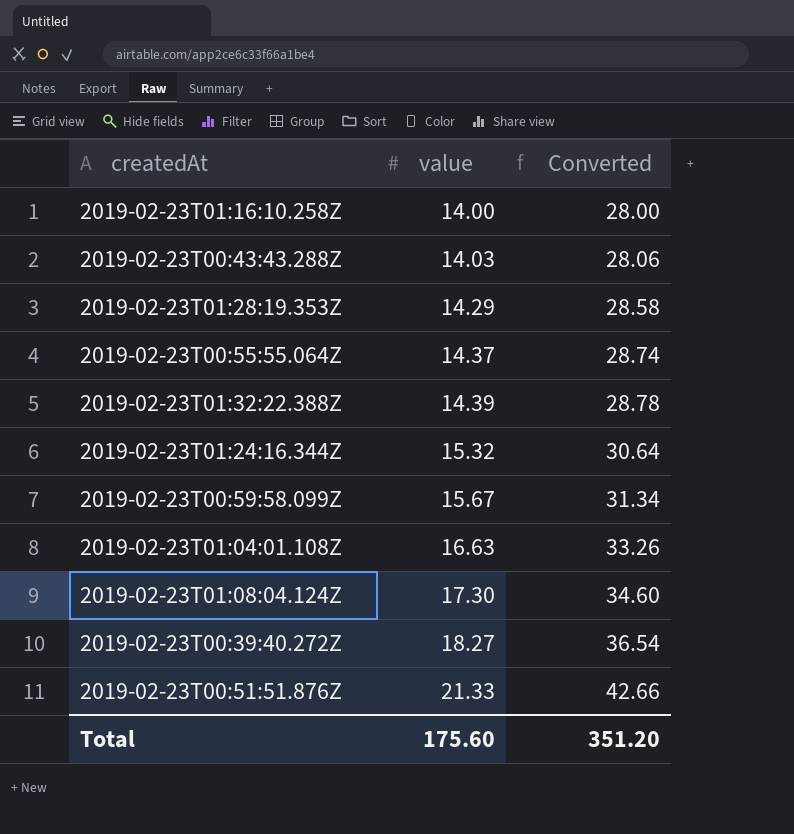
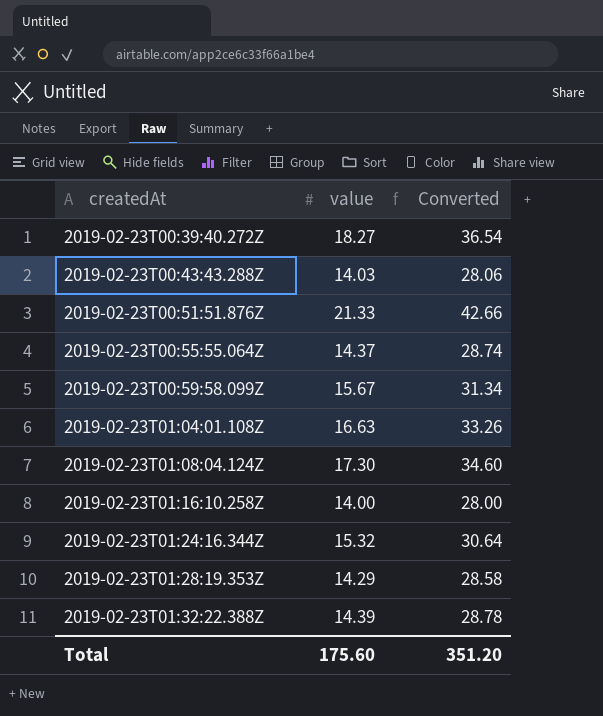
row order: value ascending -> createdAt ascending

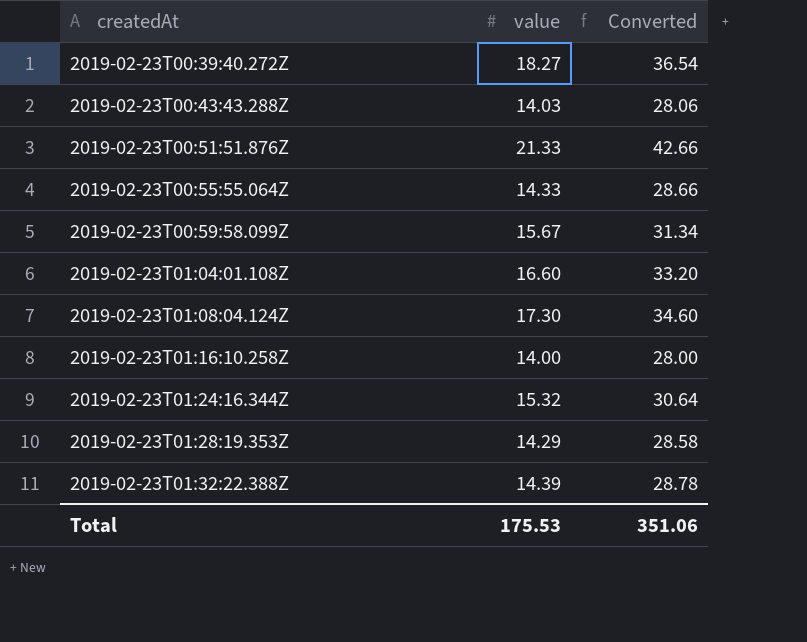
2019-02-23T00:55:55.064Z | value: 14.37 -> 14.33
2019-02-23T00:55:55.064Z | Converted: 28.74 -> 28.66
2019-02-23T01:04:01.108Z | value: 16.63 -> 16.60
2019-02-23T01:04:01.108Z | Converted: 33.26 -> 33.20
Total | value: 175.60 -> 175.53
Total | Converted: 351.20 -> 351.06

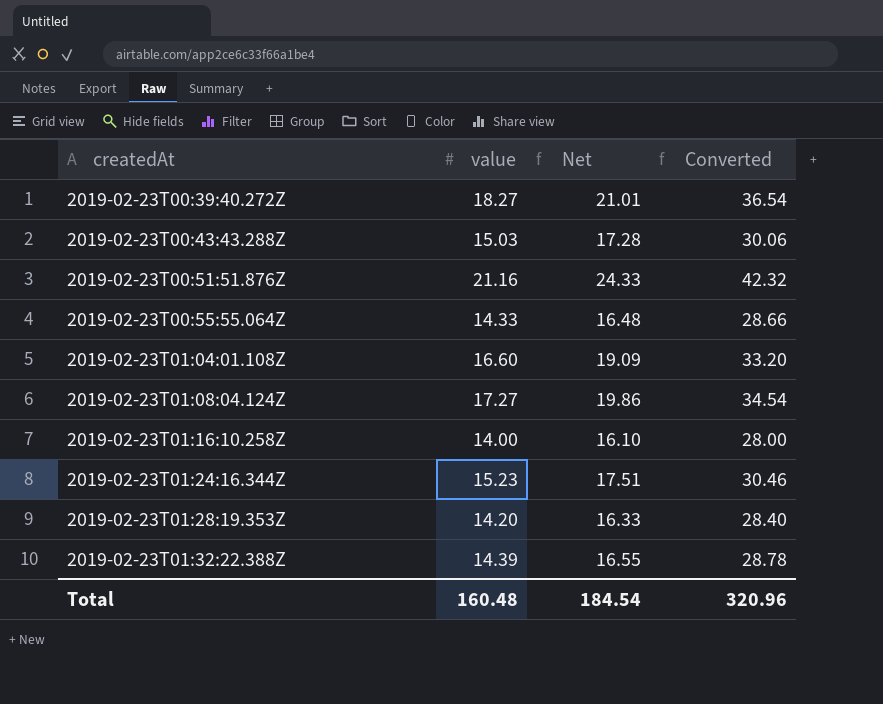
column Net | formula: none -> [value] * 1.15
row 2019-02-23T00:59:58.099Z: 15.67 | 31.34 -> none
2019-02-23T00:43:43.288Z | value: 14.03 -> 15.03
2019-02-23T00:43:43.288Z | Converted: 28.06 -> 30.06
2019-02-23T00:51:51.876Z | value: 21.33 -> 21.16
2019-02-23T00:51:51.876Z | Converted: 42.66 -> 42.32
2019-02-23T01:08:04.124Z | value: 17.30 -> 17.27
2019-02-23T01:08:04.124Z | Converted: 34.60 -> 34.54
2019-02-23T01:24:16.344Z | value: 15.32 -> 15.23
2019-02-23T01:24:16.344Z | Converted: 30.64 -> 30.46
2019-02-23T01:28:19.353Z | value: 14.29 -> 14.20
2019-02-23T01:28:19.353Z | Converted: 28.58 -> 28.40
Total | value: 175.53 -> 160.48
Total | Converted: 351.06 -> 320.96

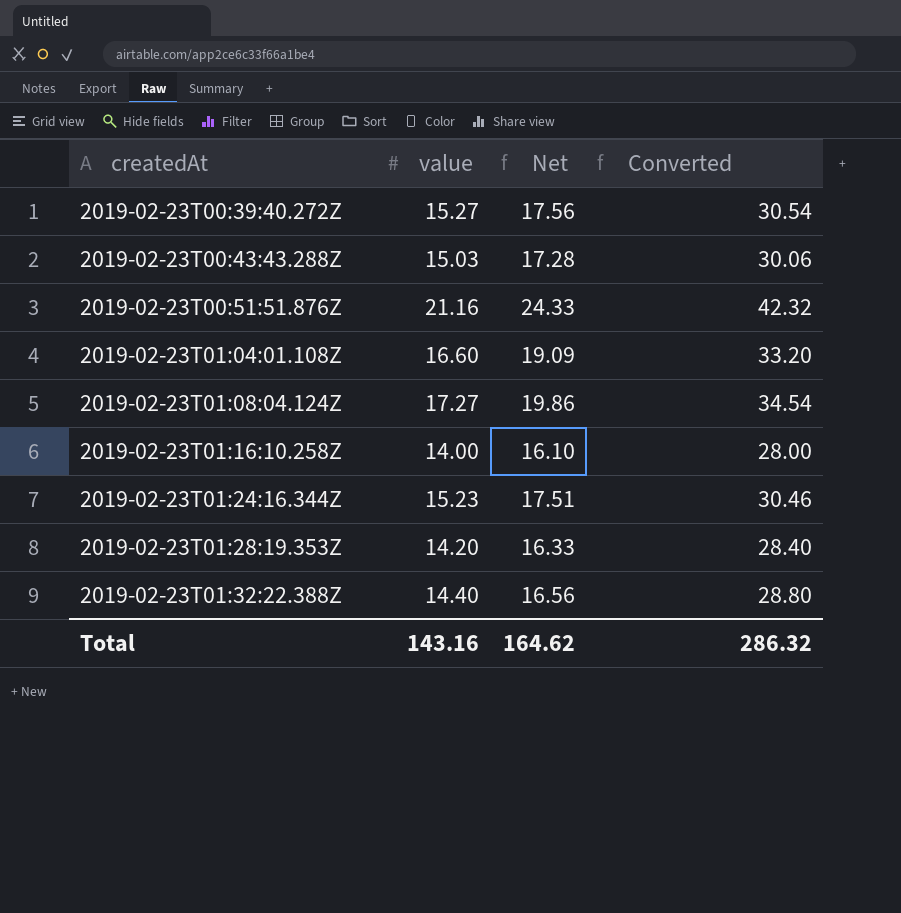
row 2019-02-23T00:55:55.064Z: 14.33 | 16.48 | 28.66 -> none
2019-02-23T00:39:40.272Z | value: 18.27 -> 15.27
2019-02-23T00:39:40.272Z | Net: 21.01 -> 17.56
2019-02-23T00:39:40.272Z | Converted: 36.54 -> 30.54
2019-02-23T01:32:22.388Z | value: 14.39 -> 14.40
2019-02-23T01:32:22.388Z | Net: 16.55 -> 16.56
2019-02-23T01:32:22.388Z | Converted: 28.78 -> 28.80
Total | value: 160.48 -> 143.16
Total | Net: 184.54 -> 164.62
Total | Converted: 320.96 -> 286.32

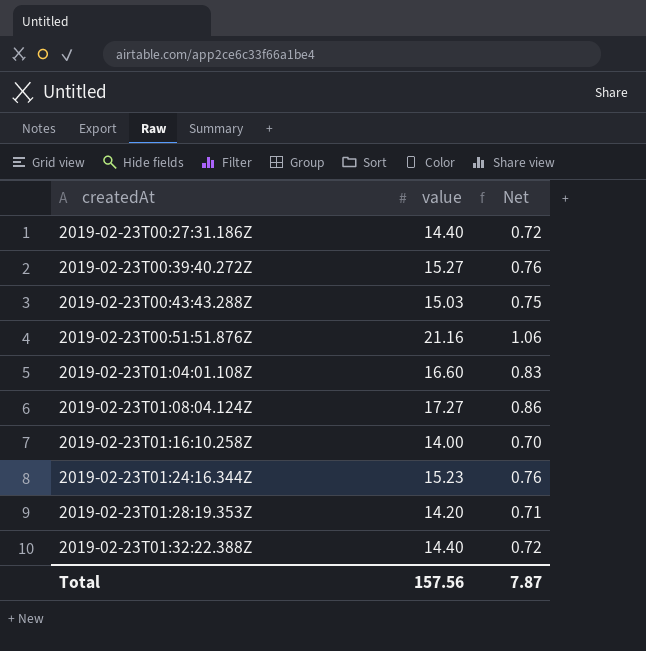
column Converted | formula: [value] * 2 -> none
column Net | formula: [value] * 1.15 -> [value] * 0.05
row 2019-02-23T00:27:31.186Z: none -> 14.40 | 0.72
Total | value: 143.16 -> 157.56
Total | Net: 164.62 -> 7.87

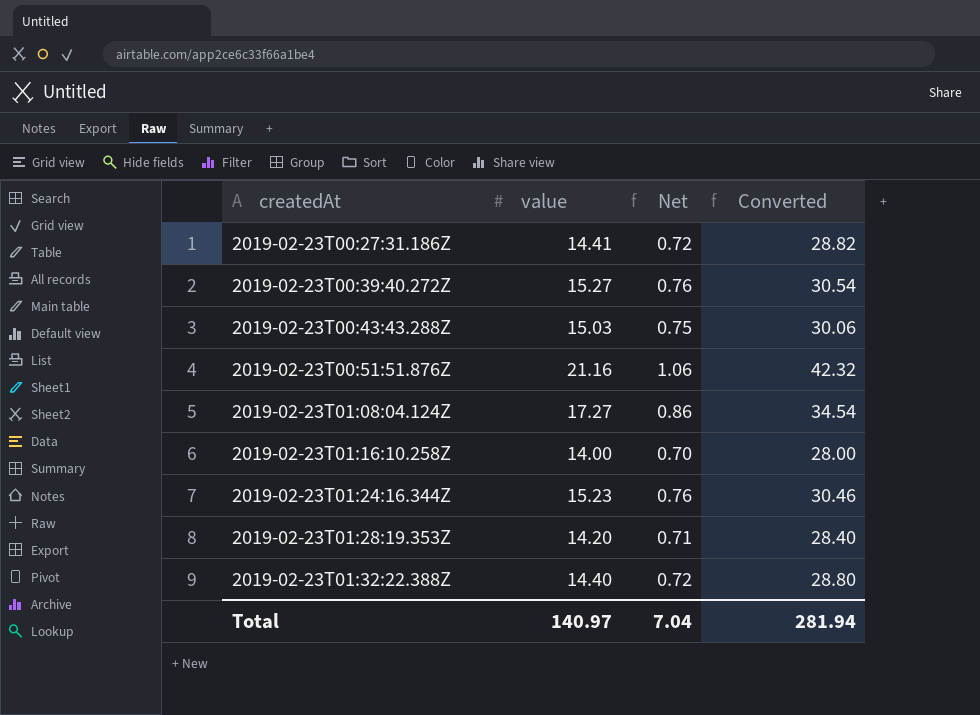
column Converted | formula: none -> [value] * 2
row 2019-02-23T01:04:01.108Z: 16.60 | 0.83 -> none
2019-02-23T00:27:31.186Z | value: 14.40 -> 14.41
Total | value: 157.56 -> 140.97
Total | Net: 7.87 -> 7.04

